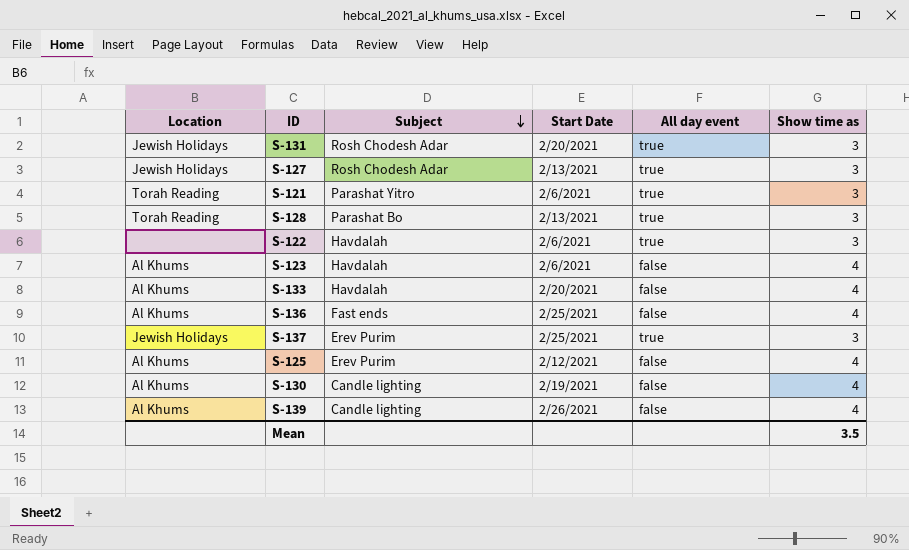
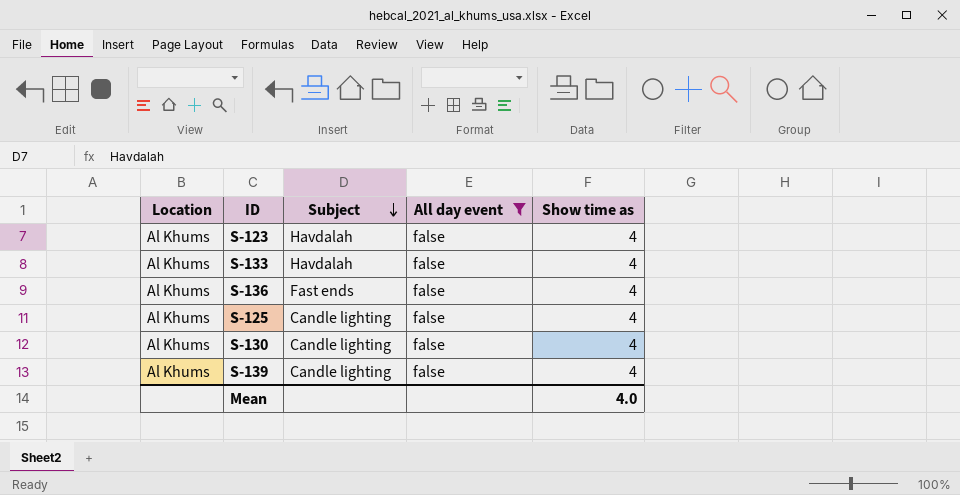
filter: none -> All day event = false
column Start Date | position: 4 -> none
S-125 | Subject: Erev Purim -> Candle lighting
Mean | Show time as: 3.5 -> 4.0

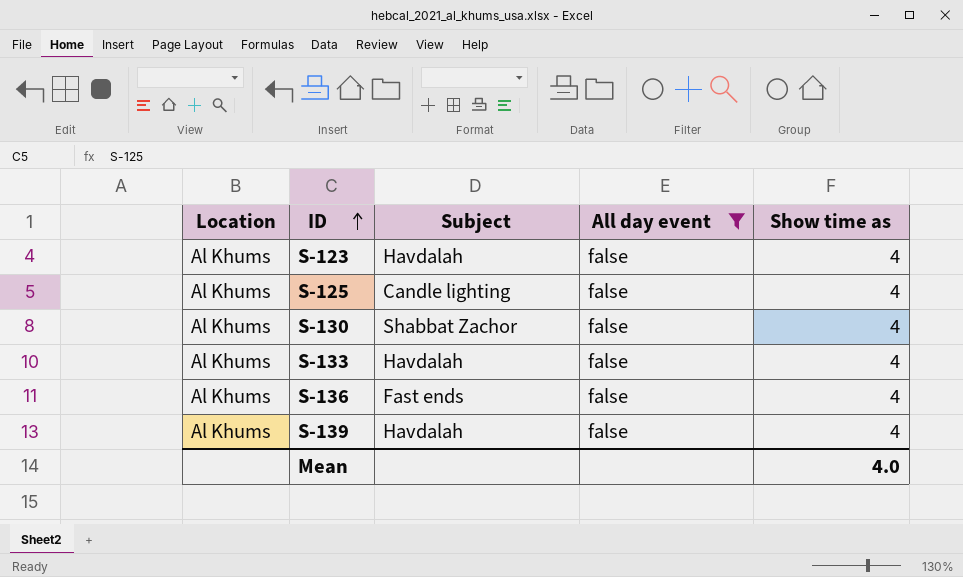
row order: Subject descending -> ID ascending
S-130 | Subject: Candle lighting -> Shabbat Zachor
S-139 | Subject: Candle lighting -> Havdalah

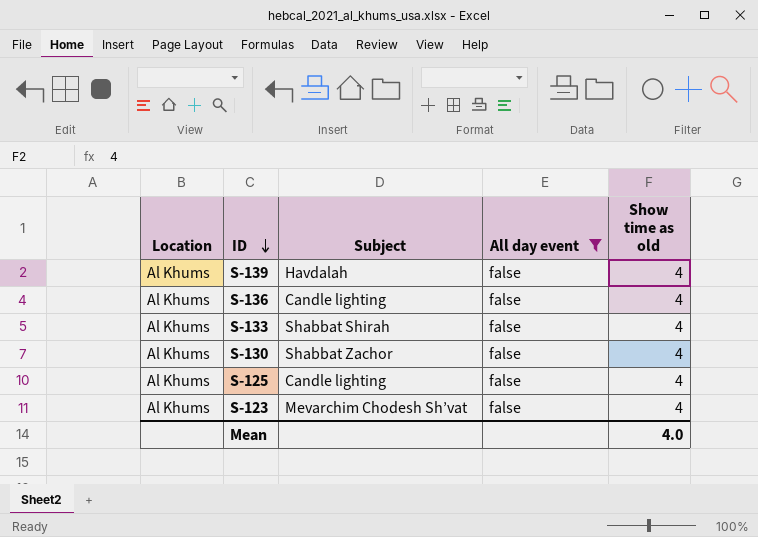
row order: ID ascending -> ID descending
column name: Show time as -> Show time as old
S-136 | Subject: Fast ends -> Candle lighting
S-133 | Subject: Havdalah -> Shabbat Shirah
S-123 | Subject: Havdalah -> Mevarchim Chodesh Sh’vat

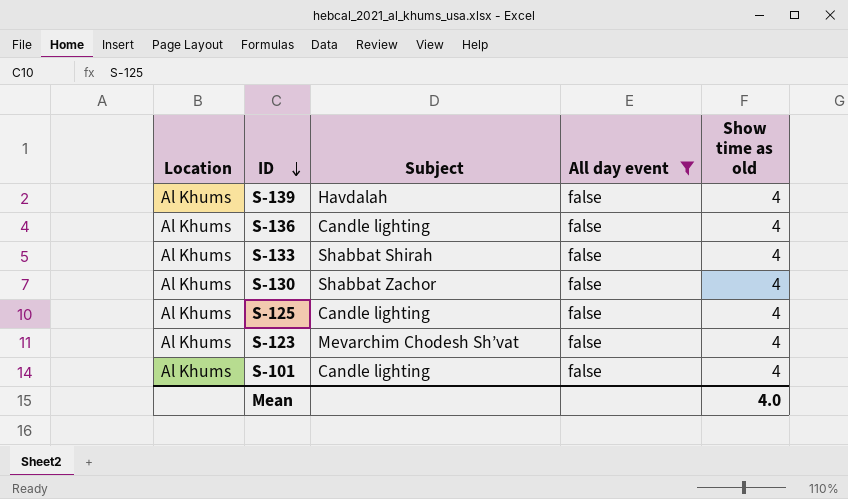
row S-101: none -> Al Khums | Candle lighting | false | 4

